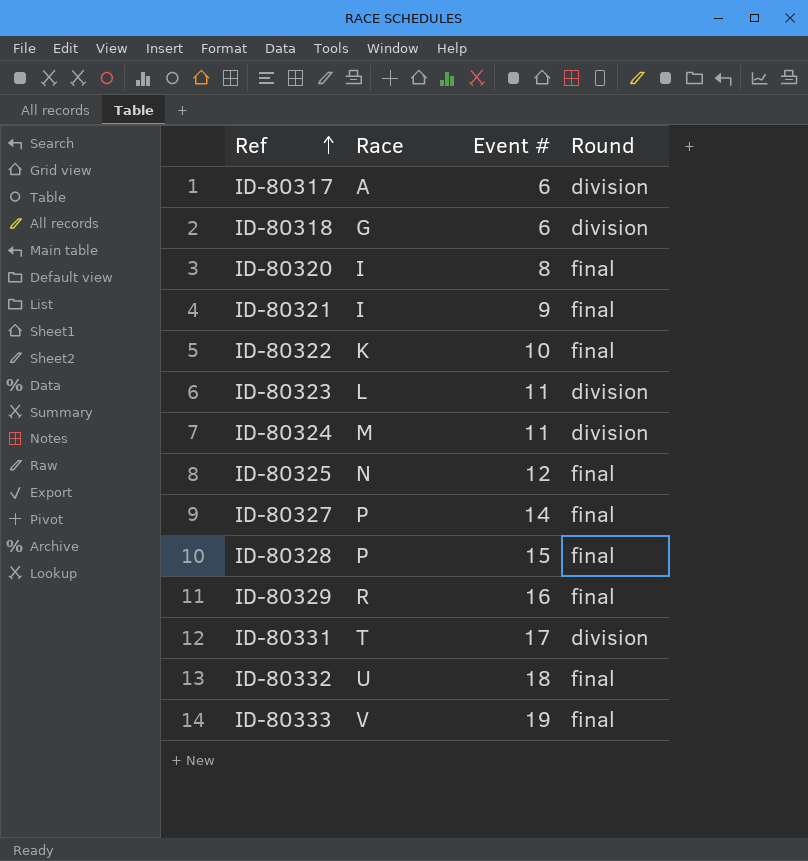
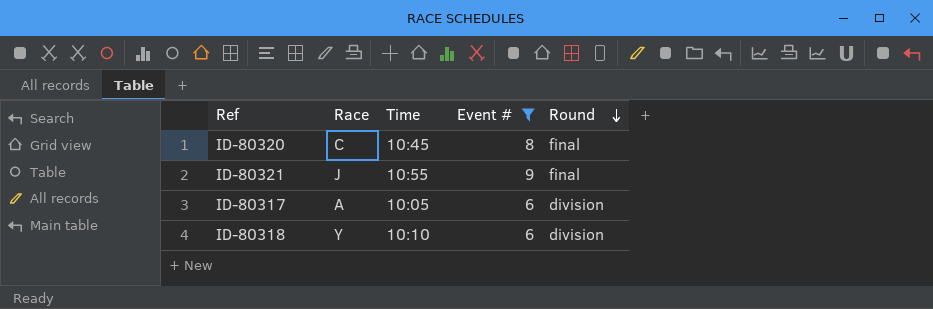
filter: none -> Event # <= 9
row order: Ref ascending -> Round descending
column Time | position: none -> 3
ID-80320 | Race: I -> C
ID-80321 | Race: I -> J
ID-80318 | Race: G -> Y

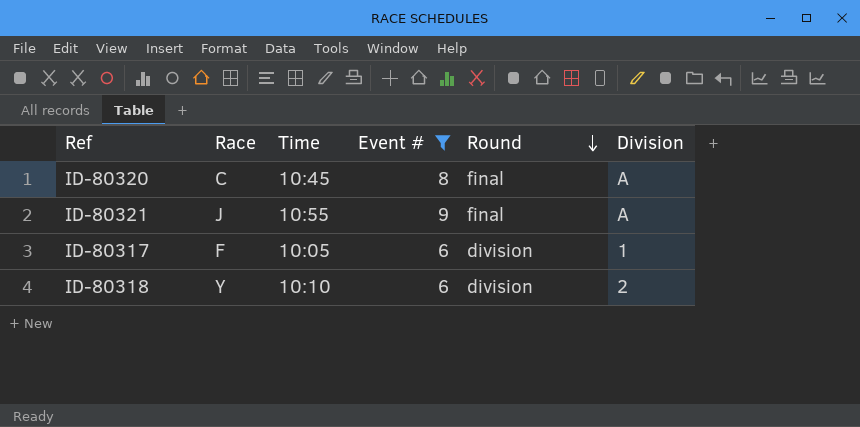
column Division | position: none -> 6
ID-80317 | Race: A -> F

